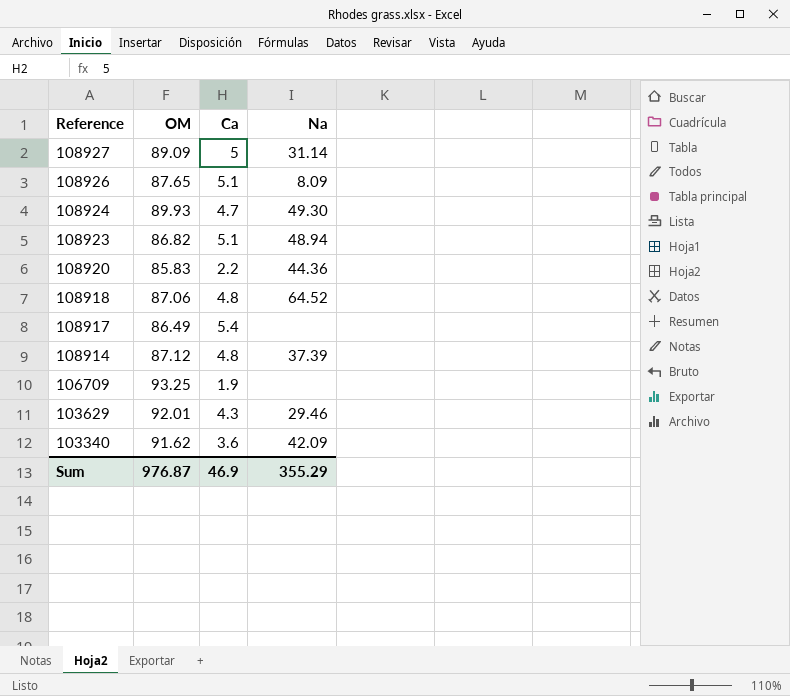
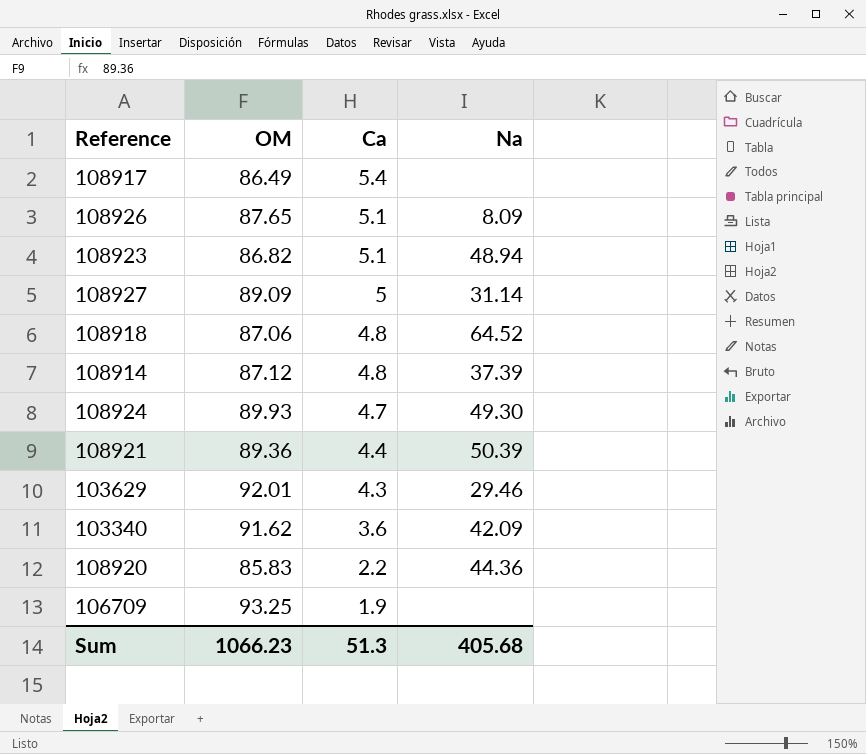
row order: Reference descending -> Ca descending
row 108921: none -> 89.36 | 4.4 | 50.39
Sum | OM: 976.87 -> 1066.23
Sum | Ca: 46.9 -> 51.3
Sum | Na: 355.29 -> 405.68

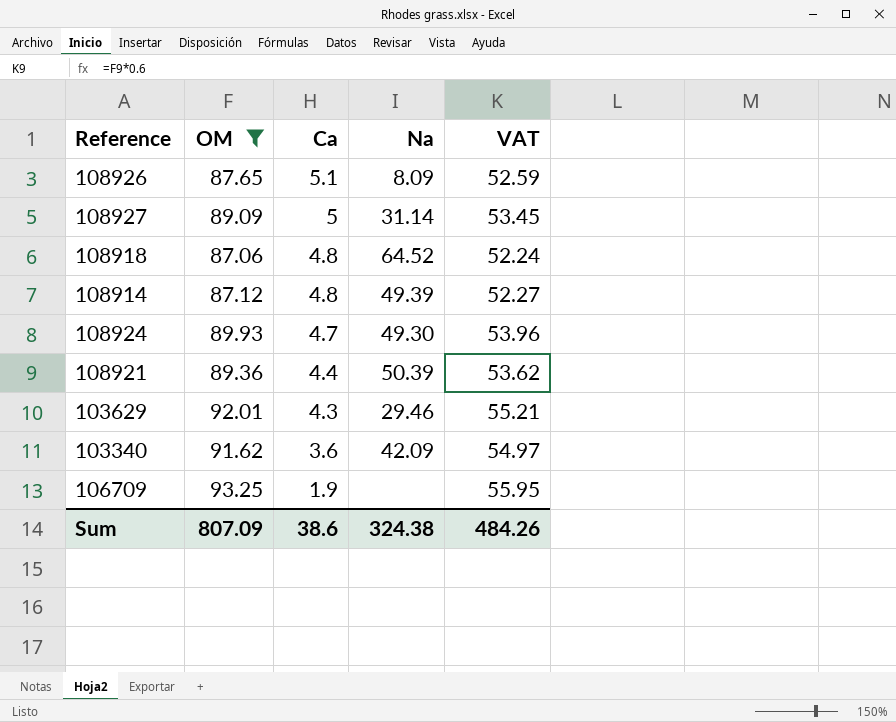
filter: none -> OM >= 87.06
column VAT | formula: none -> [OM] * 0.6
108914 | Na: 37.39 -> 49.39
Sum | OM: 1066.23 -> 807.09
Sum | Ca: 51.3 -> 38.6
Sum | Na: 405.68 -> 324.38

